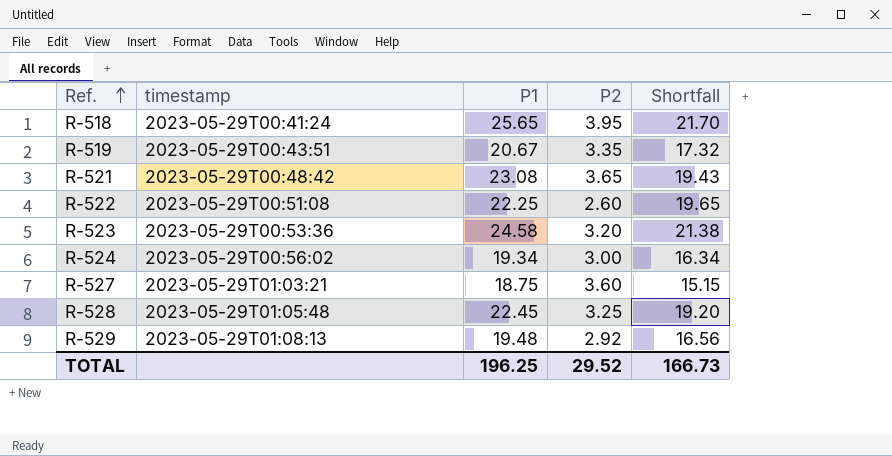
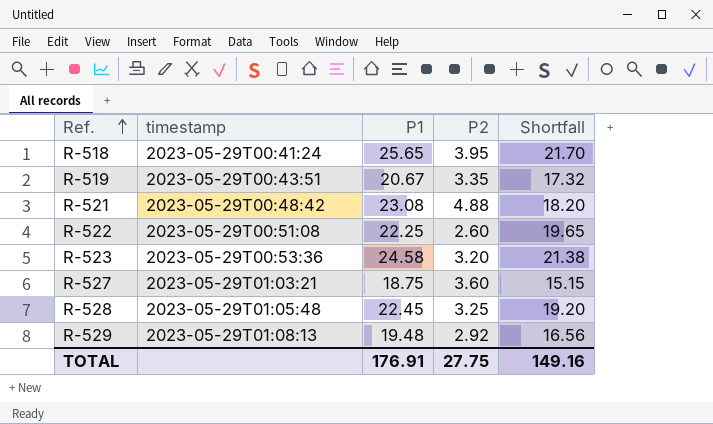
row R-524: 2023-05-29T00:56:02 | 19.34 | 3.00 | 16.34 -> none
R-521 | P2: 3.65 -> 4.88
R-521 | Shortfall: 19.43 -> 18.20
TOTAL | P1: 196.25 -> 176.91
TOTAL | P2: 29.52 -> 27.75
TOTAL | Shortfall: 166.73 -> 149.16

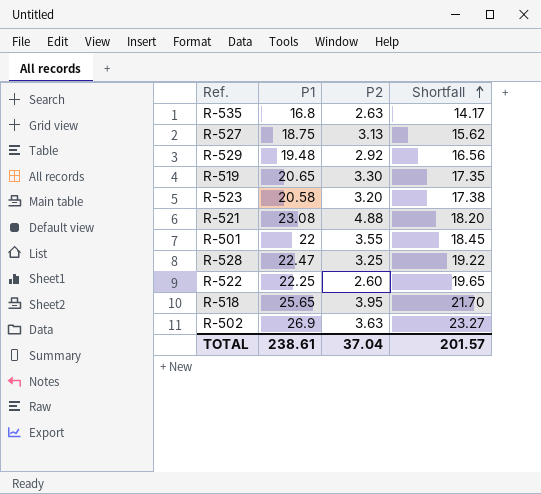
row order: Ref. ascending -> Shortfall ascending
column timestamp | position: 2 -> none
row R-535: none -> 16.8 | 2.63 | 14.17
R-527 | P2: 3.60 -> 3.13
R-527 | Shortfall: 15.15 -> 15.62
R-519 | P1: 20.67 -> 20.65
R-519 | P2: 3.35 -> 3.30
R-519 | Shortfall: 17.32 -> 17.35
R-523 | P1: 24.58 -> 20.58
R-523 | Shortfall: 21.38 -> 17.38
row R-501: none -> 22 | 3.55 | 18.45
R-528 | P1: 22.45 -> 22.47
R-528 | Shortfall: 19.20 -> 19.22
row R-502: none -> 26.9 | 3.63 | 23.27
TOTAL | P1: 176.91 -> 238.61
TOTAL | P2: 27.75 -> 37.04
TOTAL | Shortfall: 149.16 -> 201.57

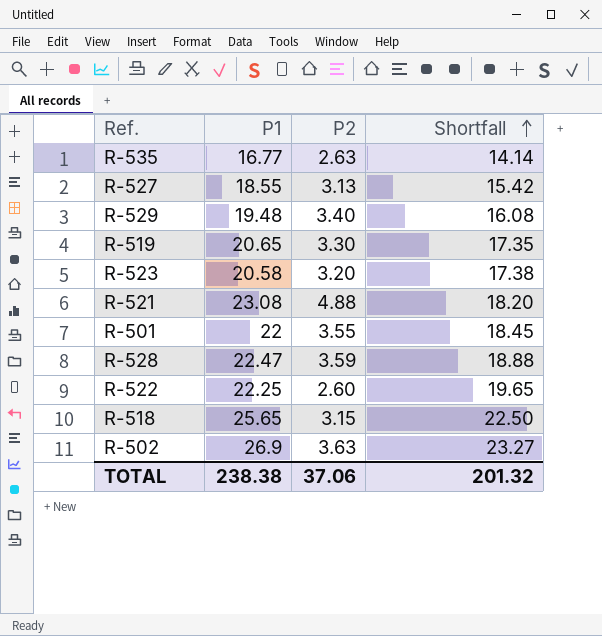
R-535 | P1: 16.8 -> 16.77
R-535 | Shortfall: 14.17 -> 14.14
R-527 | P1: 18.75 -> 18.55
R-527 | Shortfall: 15.62 -> 15.42
R-529 | P2: 2.92 -> 3.40
R-529 | Shortfall: 16.56 -> 16.08
R-528 | P2: 3.25 -> 3.59
R-528 | Shortfall: 19.22 -> 18.88
R-518 | P2: 3.95 -> 3.15
R-518 | Shortfall: 21.70 -> 22.50
TOTAL | P1: 238.61 -> 238.38
TOTAL | P2: 37.04 -> 37.06
TOTAL | Shortfall: 201.57 -> 201.32

